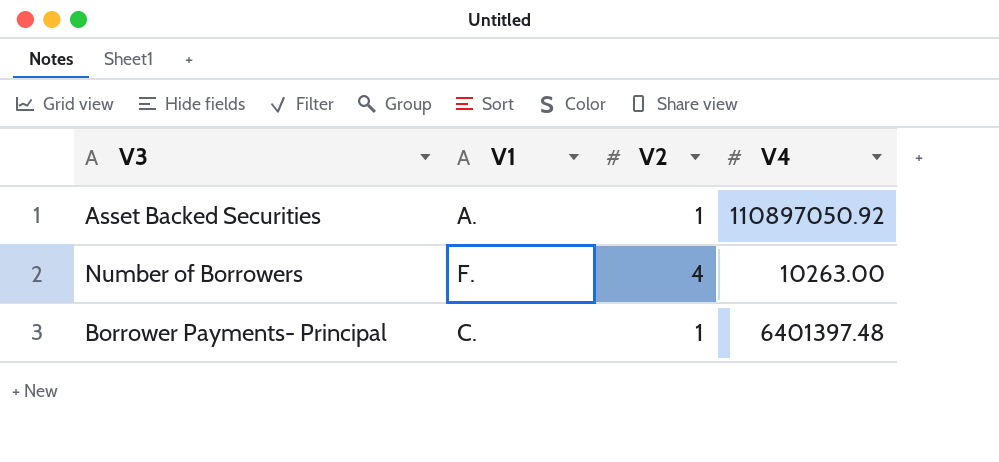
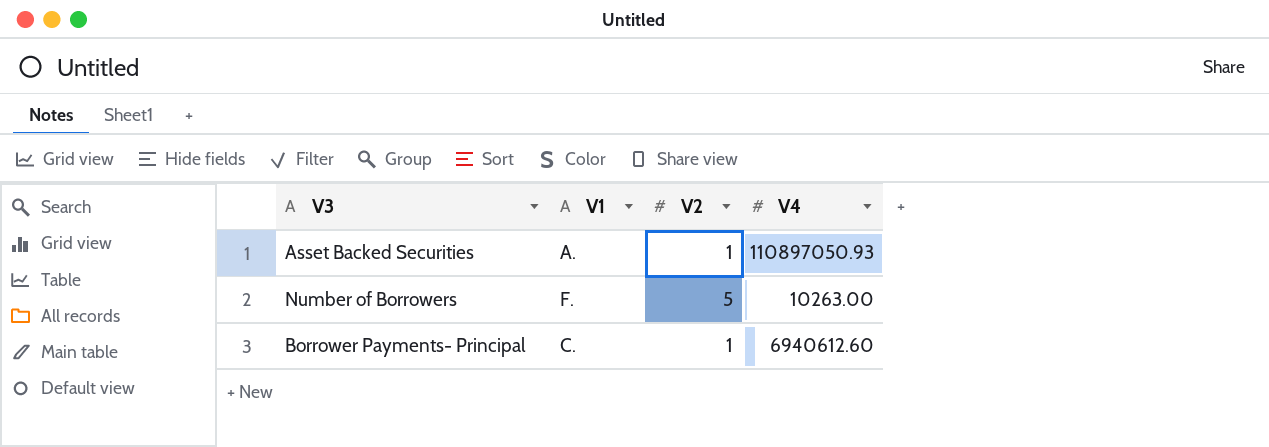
Asset Backed Securities | V4: 110897050.92 -> 110897050.93
Number of Borrowers | V2: 4 -> 5
Borrower Payments- Principal | V4: 6401397.48 -> 6940612.60

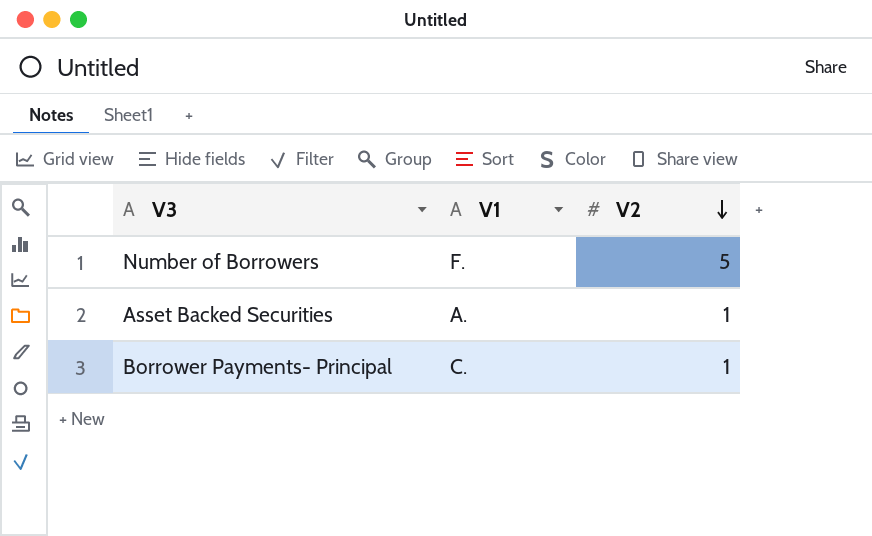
row order: none -> V2 descending
column V4 | position: 4 -> none

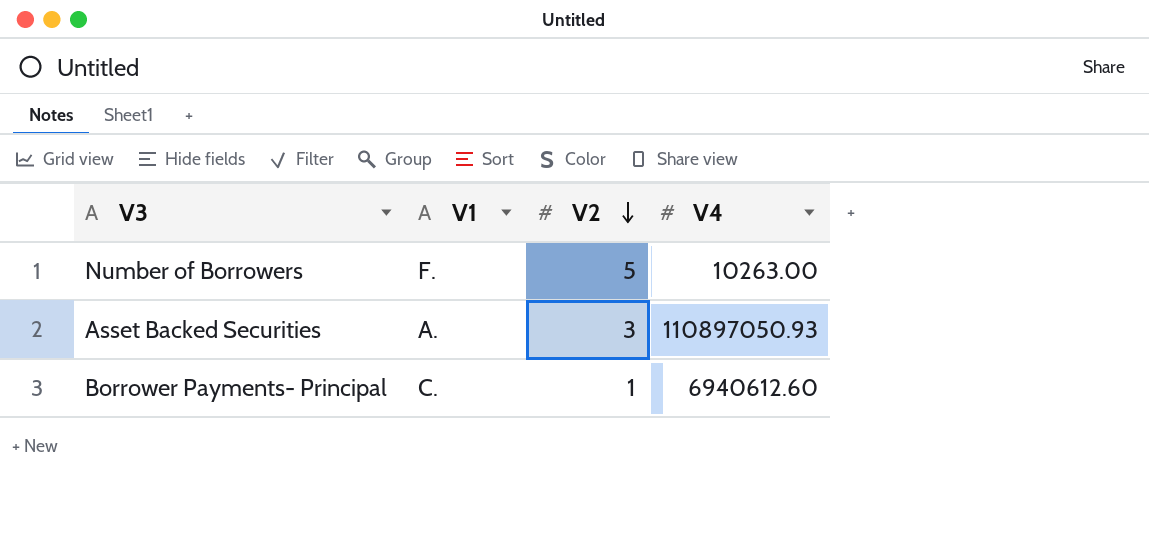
column V4 | position: none -> 4
Asset Backed Securities | V2: 1 -> 3

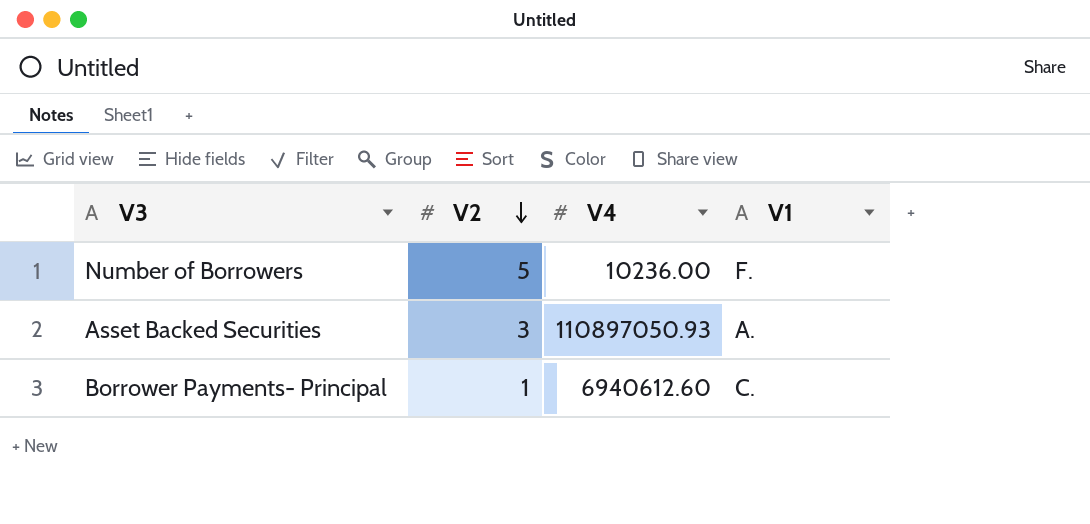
column V1 | position: 2 -> 4
Number of Borrowers | V4: 10263.00 -> 10236.00

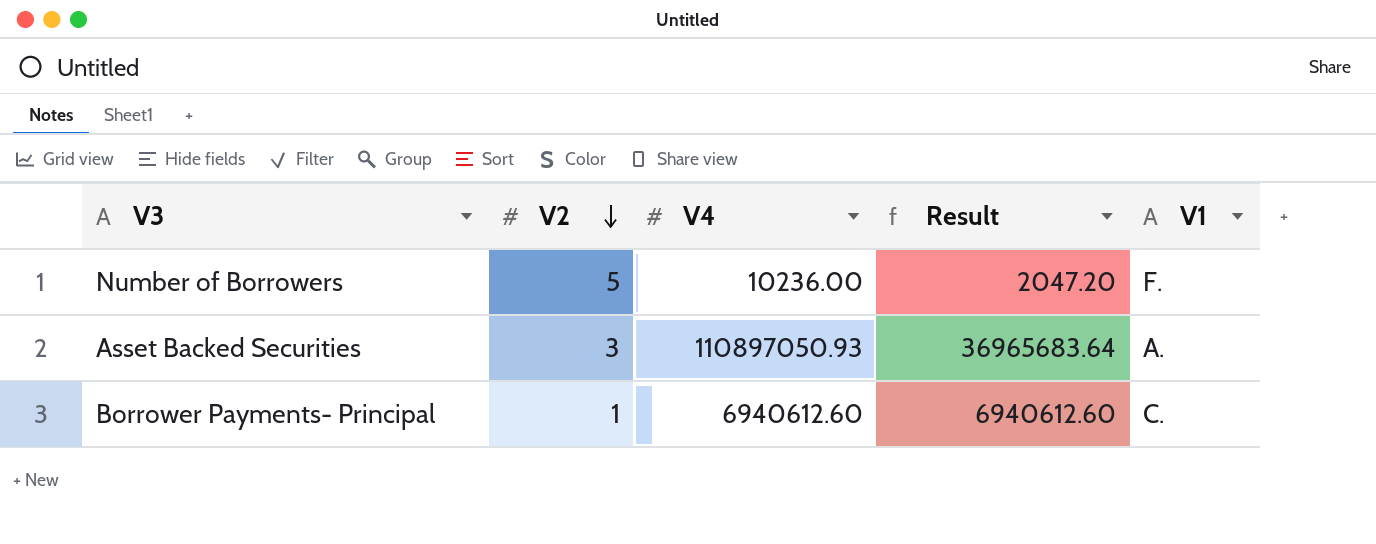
column Result | formula: none -> [V4] / [V2]

